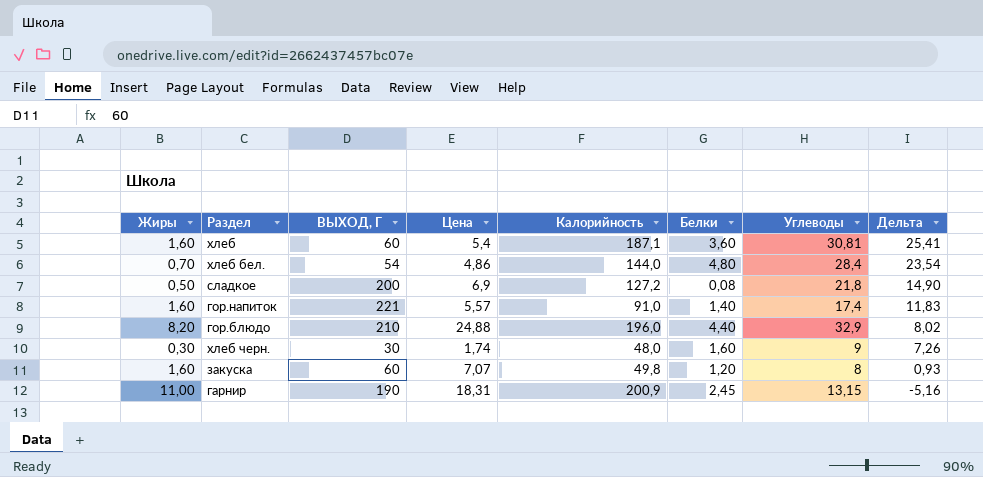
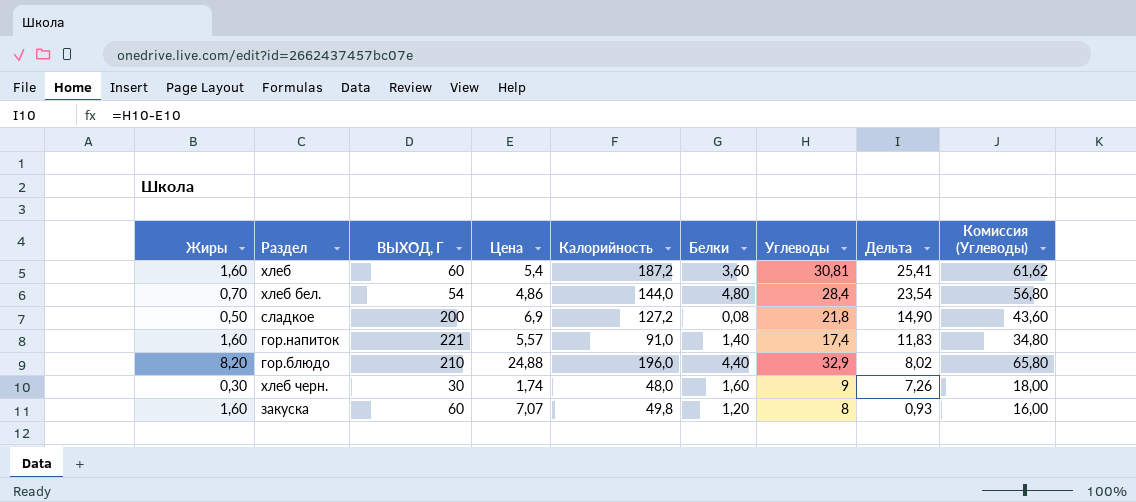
column Комиссия (Углеводы) | formula: none -> [Углеводы] * 2
row гарнир: 11,00 | 190 | 18,31 | 200,9 | 2,45 | 13,15 | -5,16 -> none
хлеб | Калорийность: 187,1 -> 187,2

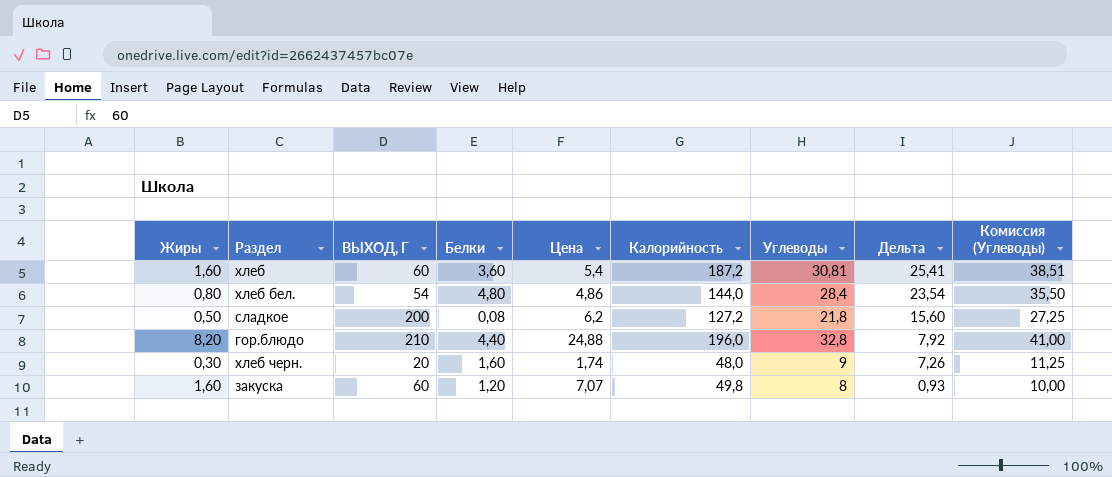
column Белки | position: 6 -> 4
column Комиссия (Углеводы) | formula: [Углеводы] * 2 -> [Углеводы] * 1,25
row гор.напиток: 1,60 | 221 | 5,57 | 91,0 | 1,40 | 17,4 | 11,83 | 34,80 -> none
хлеб бел. | Жиры: 0,70 -> 0,80
сладкое | Цена: 6,9 -> 6,2
сладкое | Дельта: 14,90 -> 15,60
гор.блюдо | Углеводы: 32,9 -> 32,8
гор.блюдо | Дельта: 8,02 -> 7,92
хлеб черн. | ВЫХОД, Г: 30 -> 20

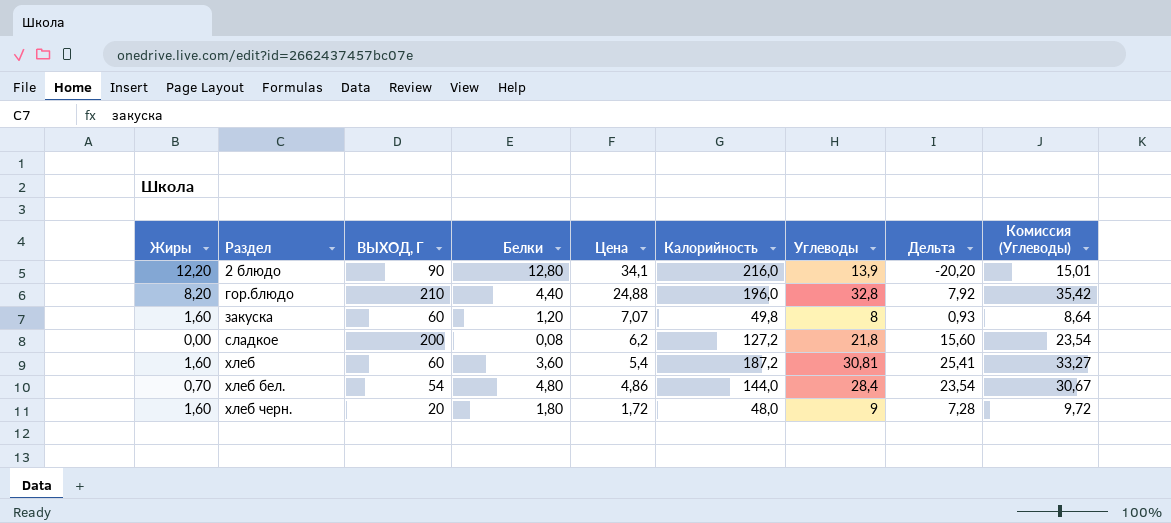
row order: Дельта descending -> Раздел ascending
column Комиссия (Углеводы) | formula: [Углеводы] * 1,25 -> [Углеводы] * 1,08
row 2 блюдо: none -> 12,20 | 90 | 12,80 | 34,1 | 216,0 | 13,9 | -20,20 | 15,01
сладкое | Жиры: 0,50 -> 0,00
хлеб бел. | Жиры: 0,80 -> 0,70
хлеб черн. | Жиры: 0,30 -> 1,60
хлеб черн. | Белки: 1,60 -> 1,80
хлеб черн. | Цена: 1,74 -> 1,72
хлеб черн. | Дельта: 7,26 -> 7,28

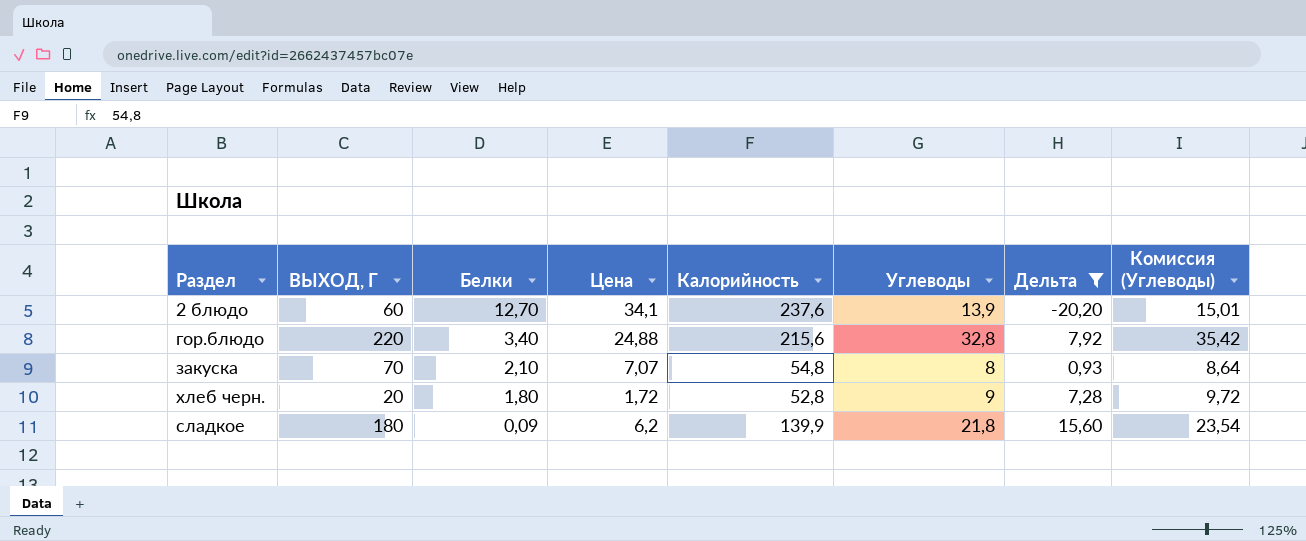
filter: none -> Дельта <= 15,60
row order: Раздел ascending -> Белки descending
column Жиры | position: 1 -> none
2 блюдо | ВЫХОД, Г: 90 -> 60
2 блюдо | Белки: 12,80 -> 12,70
2 блюдо | Калорийность: 216,0 -> 237,6
гор.блюдо | ВЫХОД, Г: 210 -> 220
гор.блюдо | Белки: 4,40 -> 3,40
гор.блюдо | Калорийность: 196,0 -> 215,6
закуска | ВЫХОД, Г: 60 -> 70
закуска | Белки: 1,20 -> 2,10
закуска | Калорийность: 49,8 -> 54,8
хлеб черн. | Калорийность: 48,0 -> 52,8
сладкое | ВЫХОД, Г: 200 -> 180
сладкое | Белки: 0,08 -> 0,09
сладкое | Калорийность: 127,2 -> 139,9

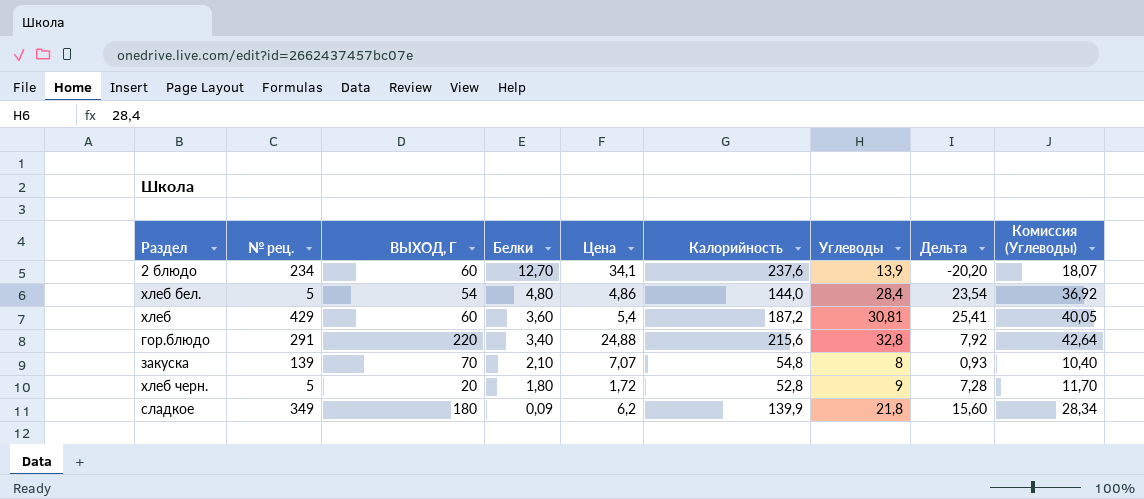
filter: Дельта <= 15,60 -> none
column № рец. | position: none -> 2
column Комиссия (Углеводы) | formula: [Углеводы] * 1,08 -> [Углеводы] * 1,3

